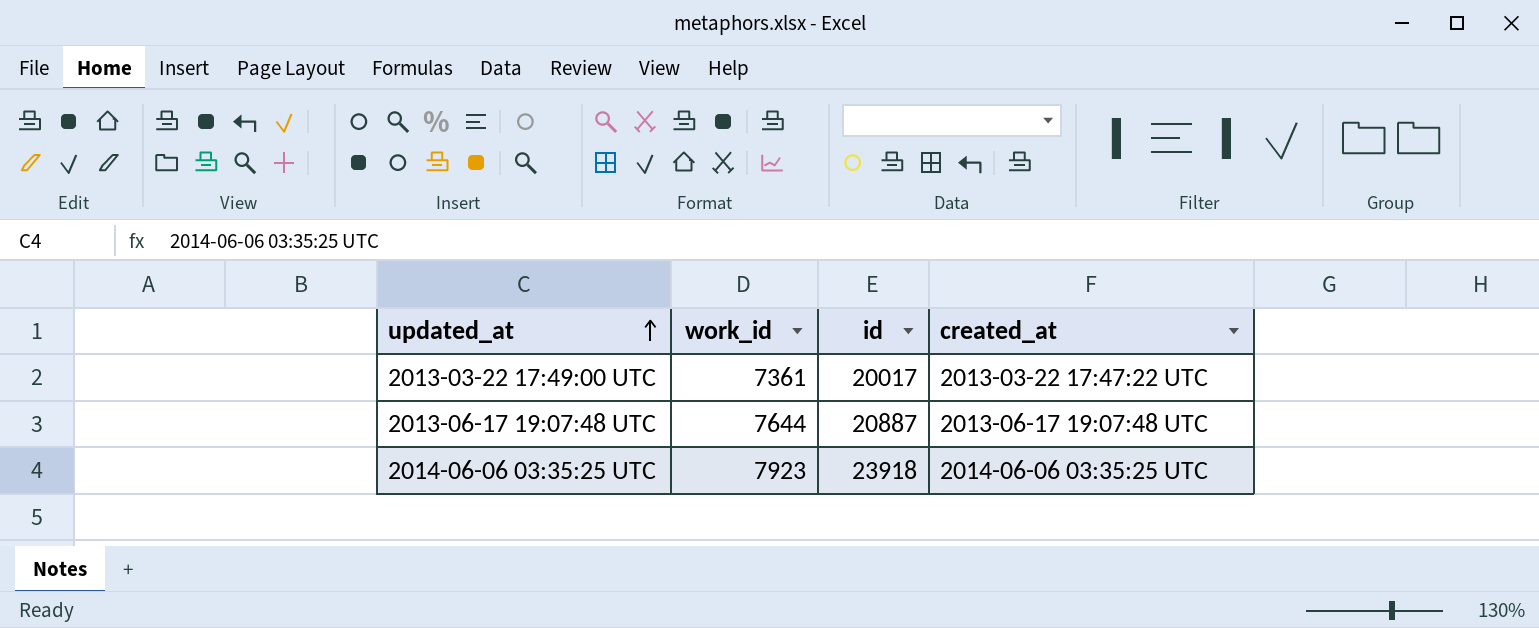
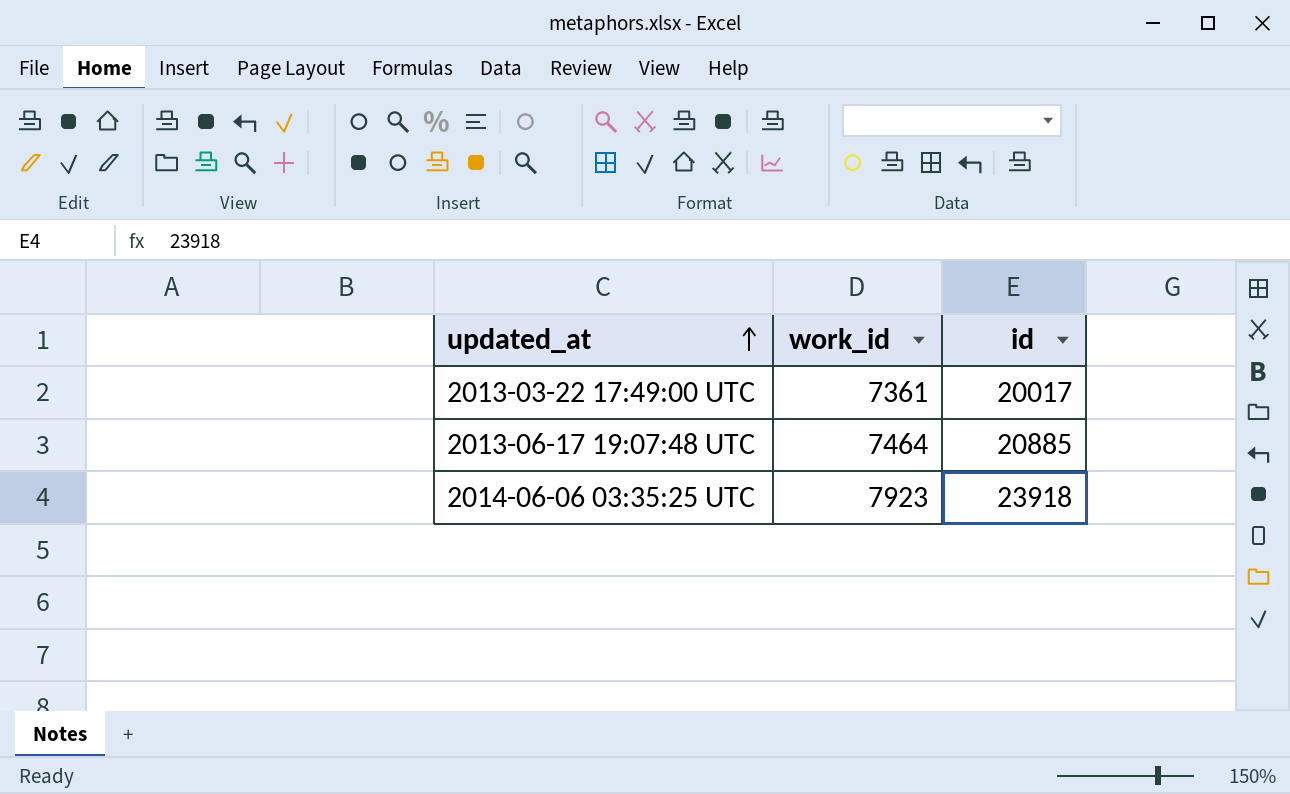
column created_at | position: 4 -> none
2013-06-17 19:07:48 UTC | work_id: 7644 -> 7464
2013-06-17 19:07:48 UTC | id: 20887 -> 20885

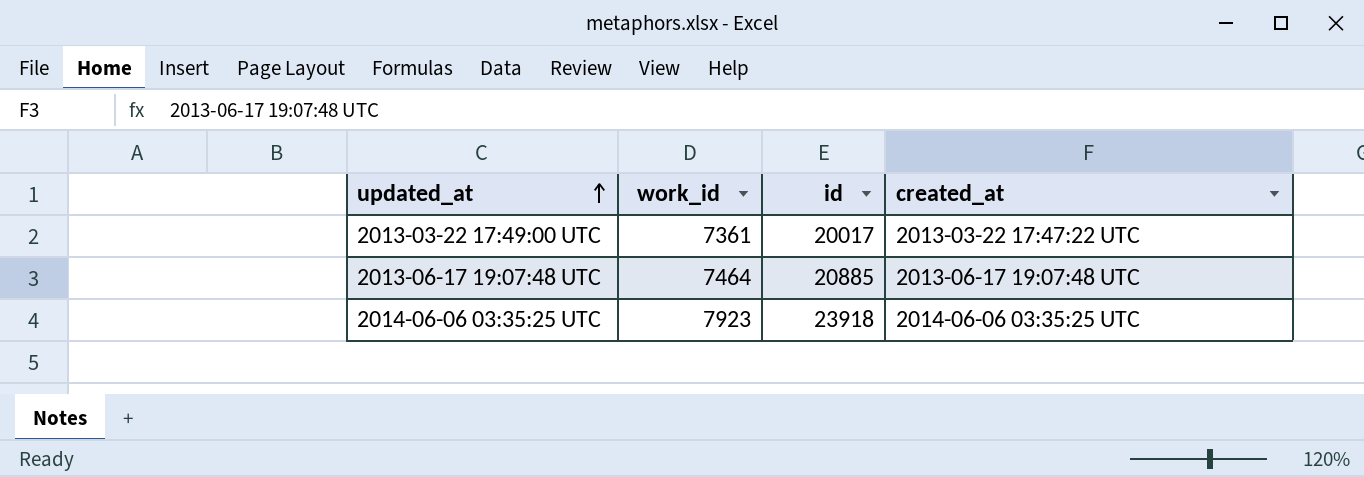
column created_at | position: none -> 4

